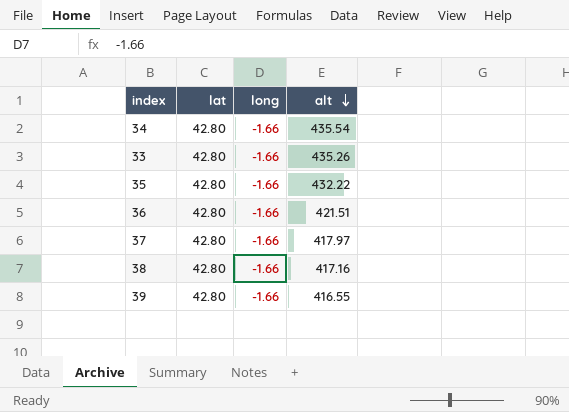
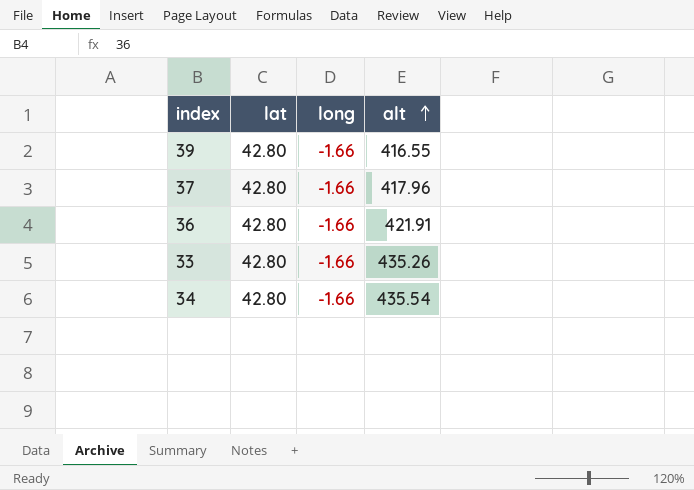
row order: alt descending -> alt ascending
row 35: 42.80 | -1.66 | 432.22 -> none
row 38: 42.80 | -1.66 | 417.16 -> none
37 | alt: 417.97 -> 417.96
36 | alt: 421.51 -> 421.91

